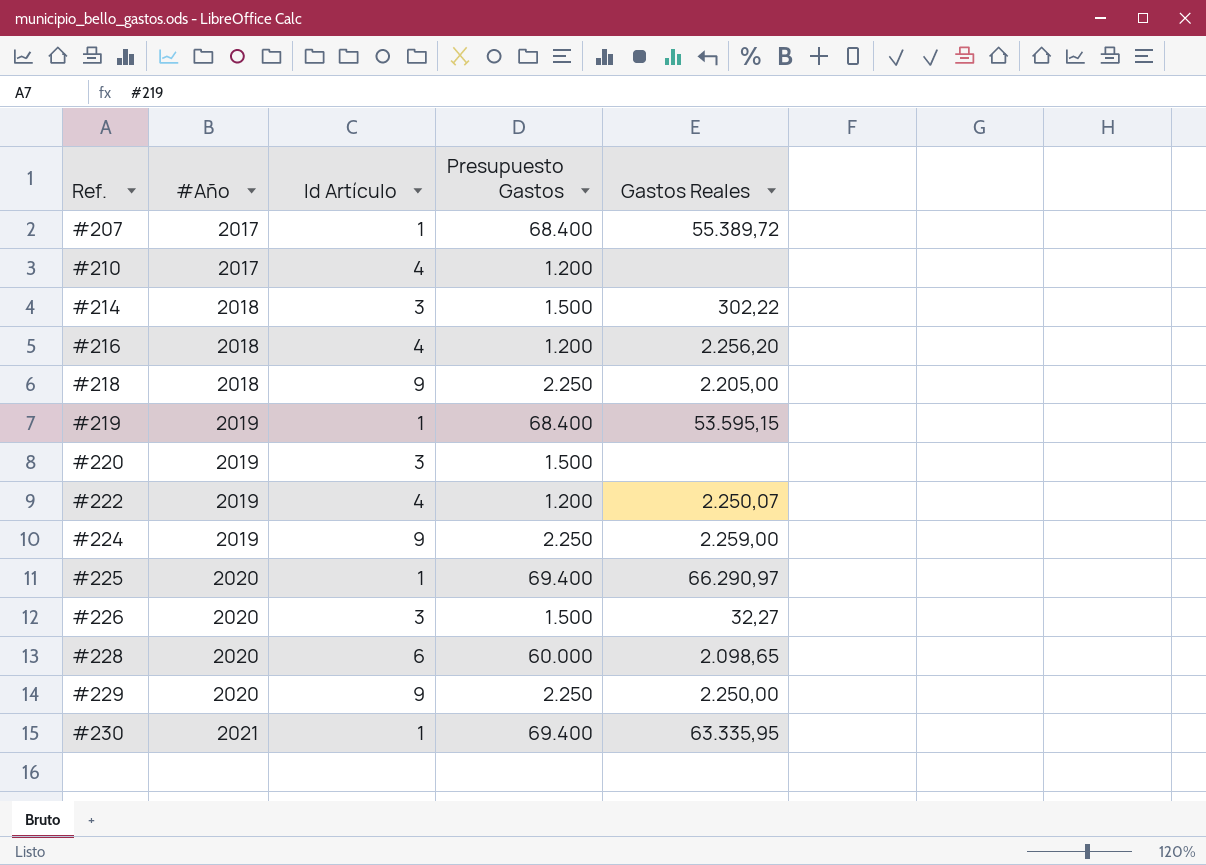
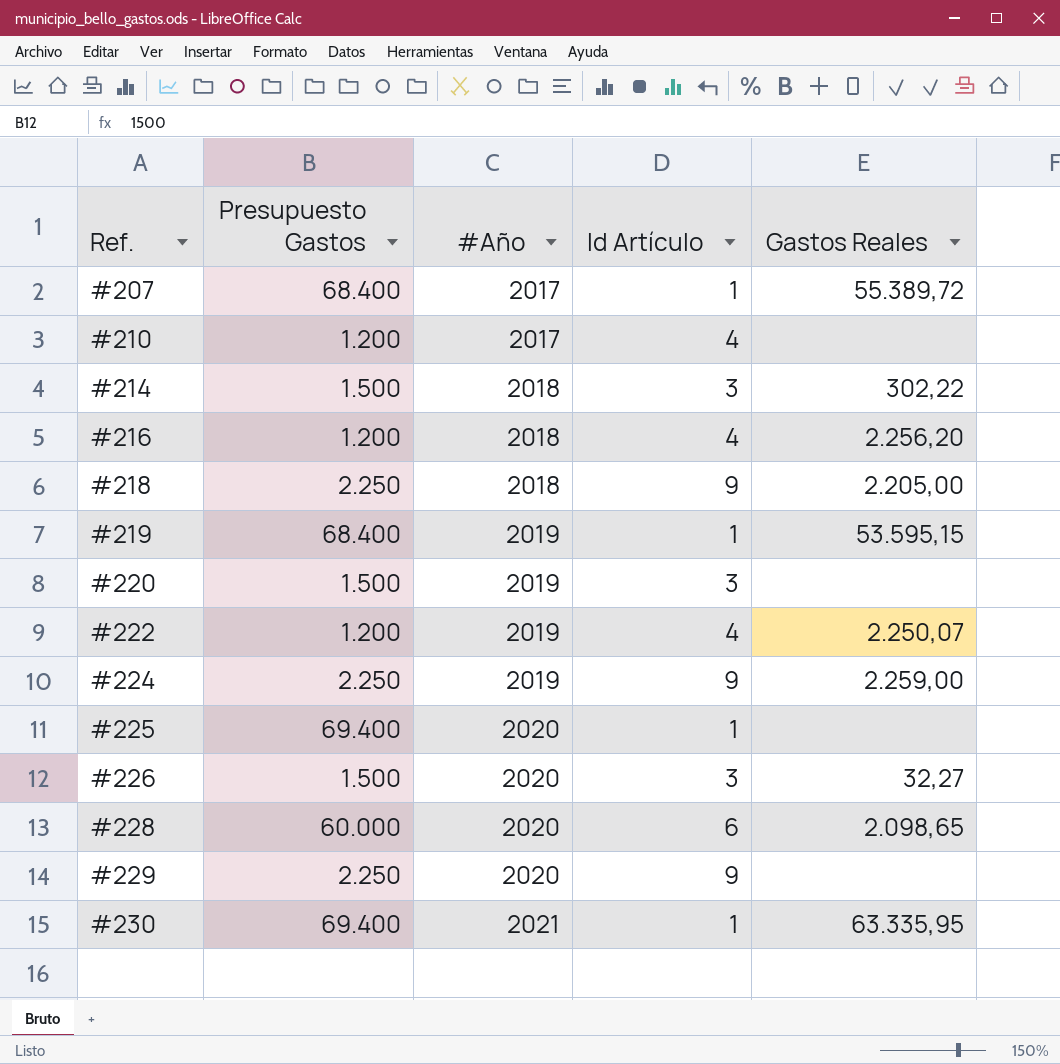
column Presupuesto Gastos | position: 4 -> 2
#225 | Gastos Reales: 66.290,97 -> none
#229 | Gastos Reales: 2.250,00 -> none

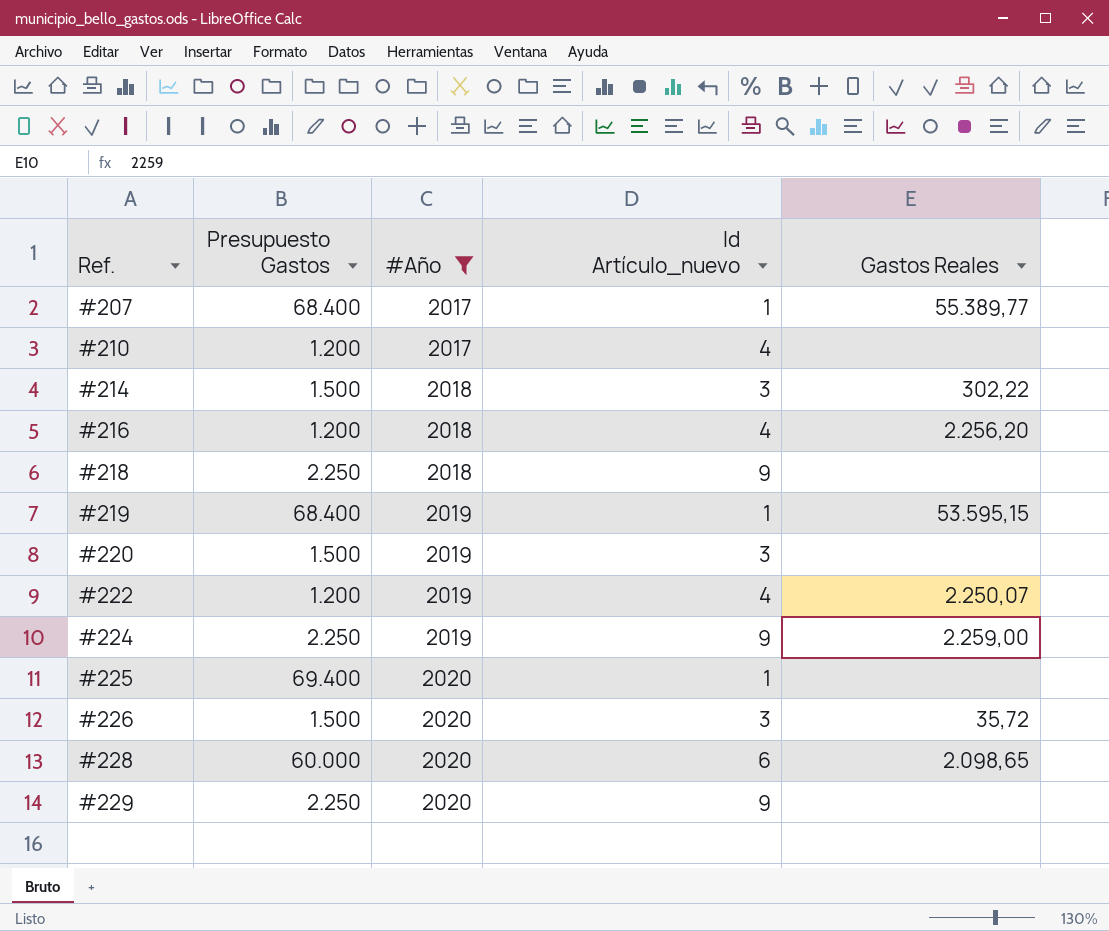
filter: none -> #Año != 2021
column name: Id Artículo -> Id Artículo_nuevo
#207 | Gastos Reales: 55.389,72 -> 55.389,77
#218 | Gastos Reales: 2.205,00 -> none
#226 | Gastos Reales: 32,27 -> 35,72

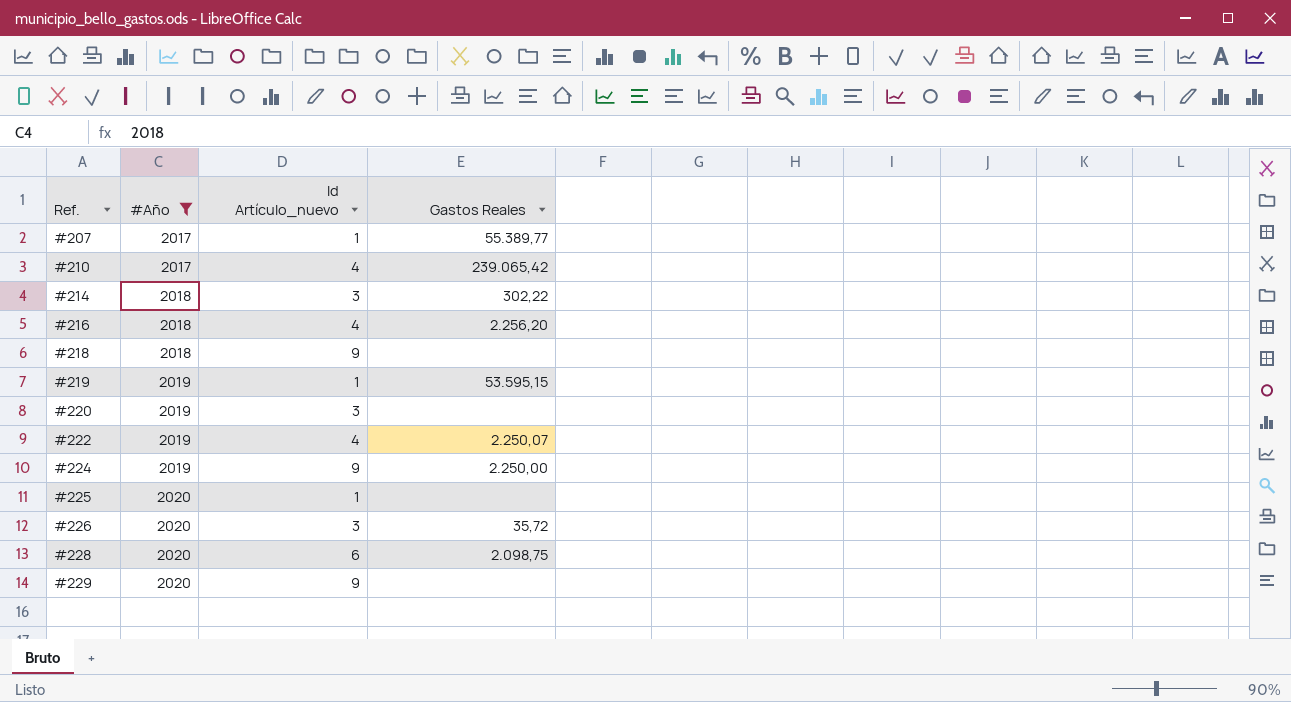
column Presupuesto Gastos | position: 2 -> none
#210 | Gastos Reales: none -> 239.065,42
#224 | Gastos Reales: 2.259,00 -> 2.250,00
#228 | Gastos Reales: 2.098,65 -> 2.098,75

